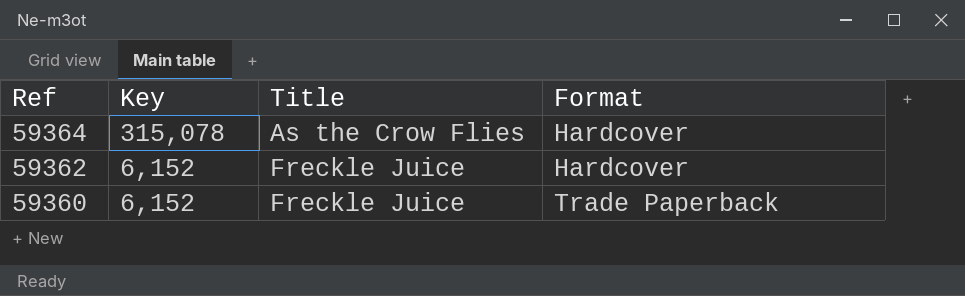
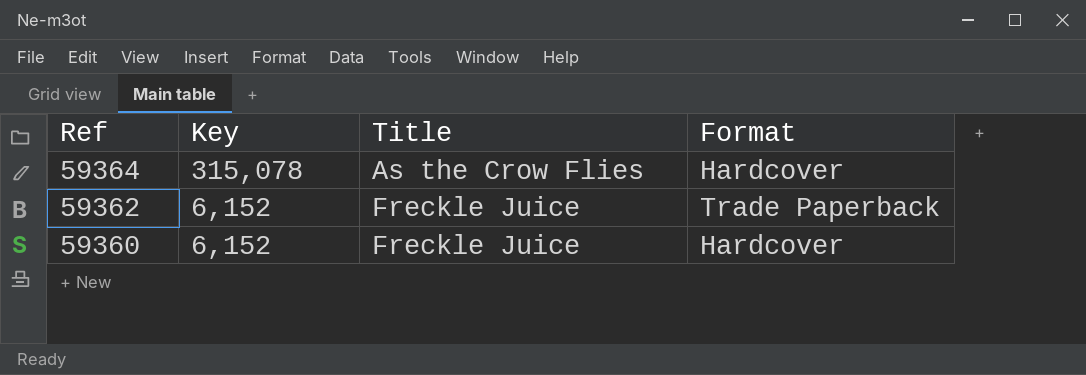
59362 | Format: Hardcover -> Trade Paperback
59360 | Format: Trade Paperback -> Hardcover

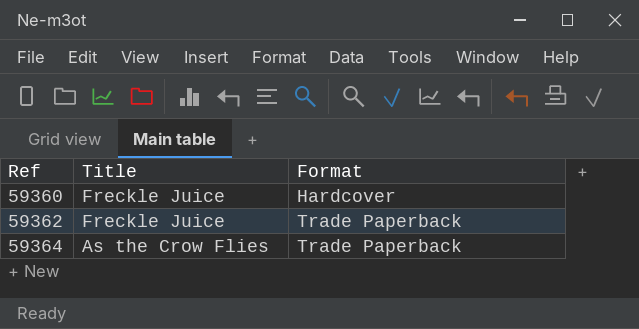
row order: Ref descending -> Ref ascending
column Key | position: 2 -> none
59364 | Format: Hardcover -> Trade Paperback

